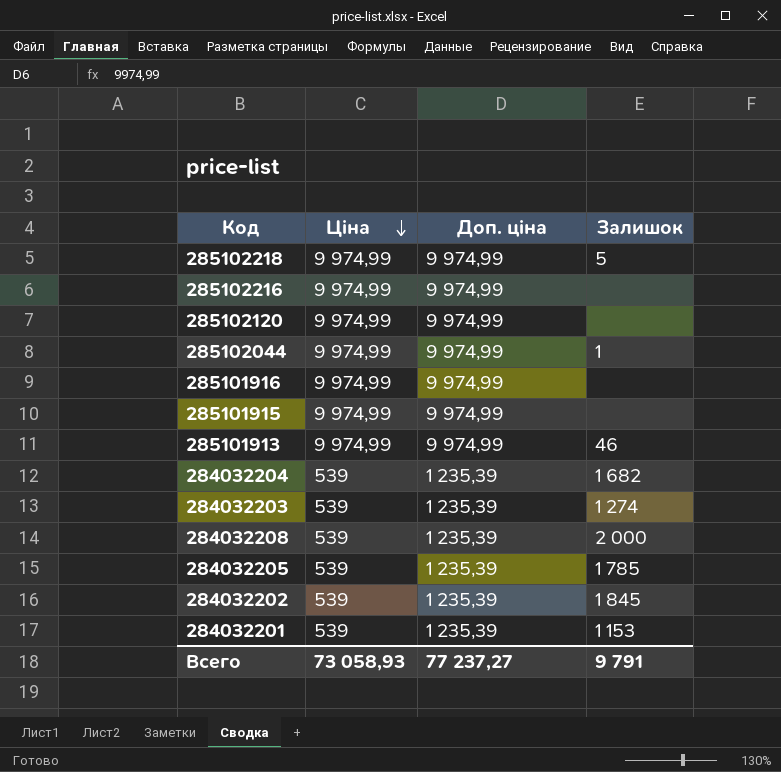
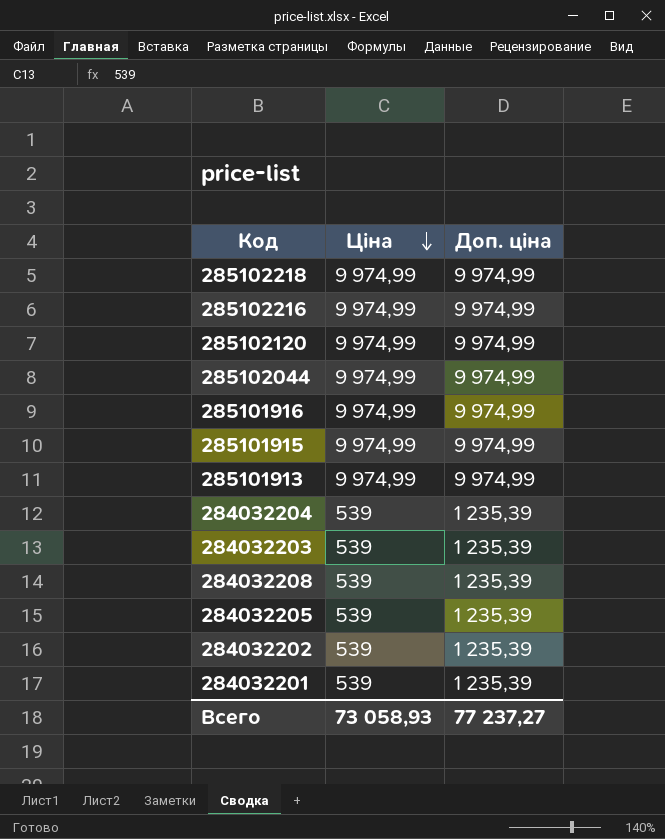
column Залишок | position: 4 -> none

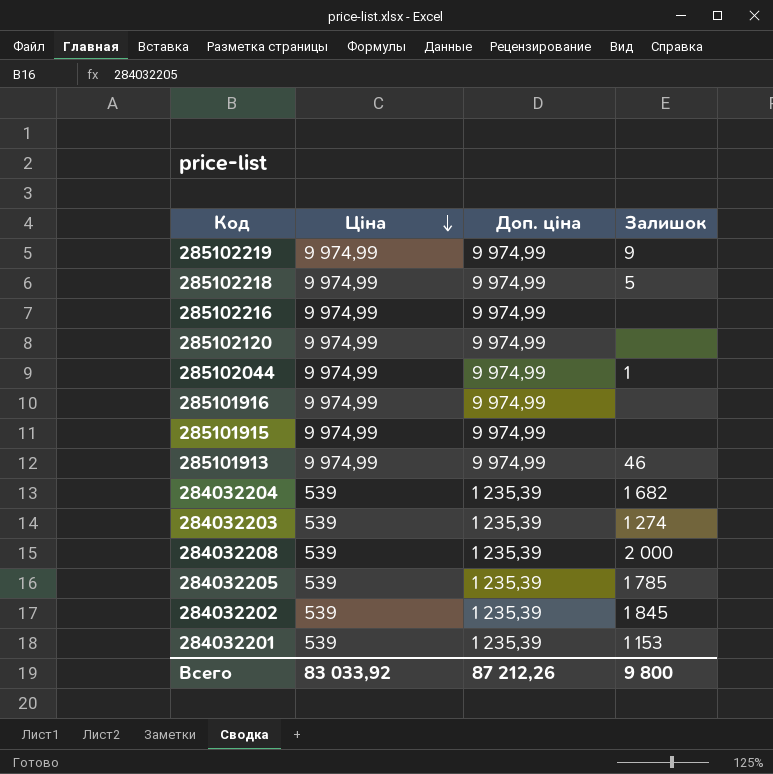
column Залишок | position: none -> 4
row 285102219: none -> 9 974,99 | 9 974,99 | 9
Всего | Ціна: 73 058,93 -> 83 033,92
Всего | Доп. ціна: 77 237,27 -> 87 212,26

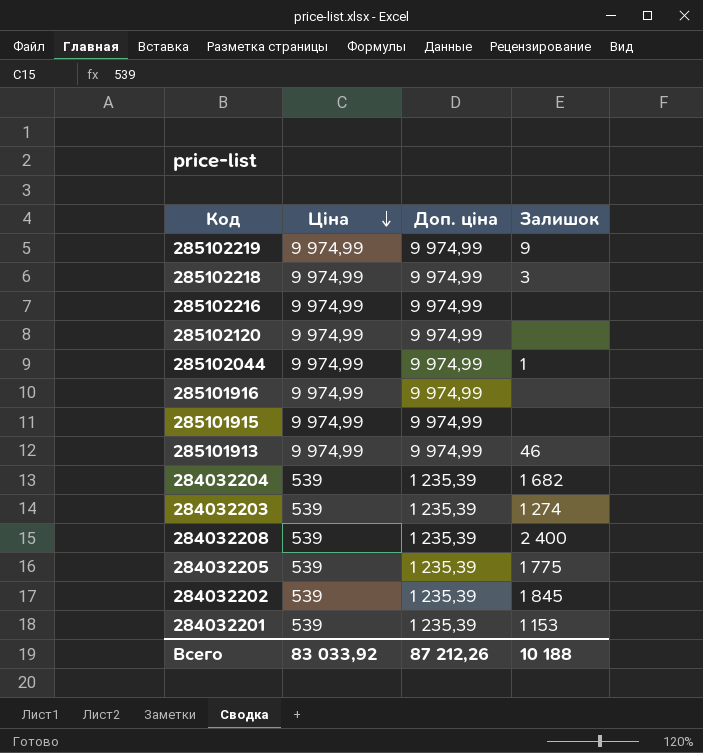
285102218 | Залишок: 5 -> 3
284032208 | Залишок: 2 000 -> 2 400
284032205 | Залишок: 1 785 -> 1 775
Всего | Залишок: 9 800 -> 10 188

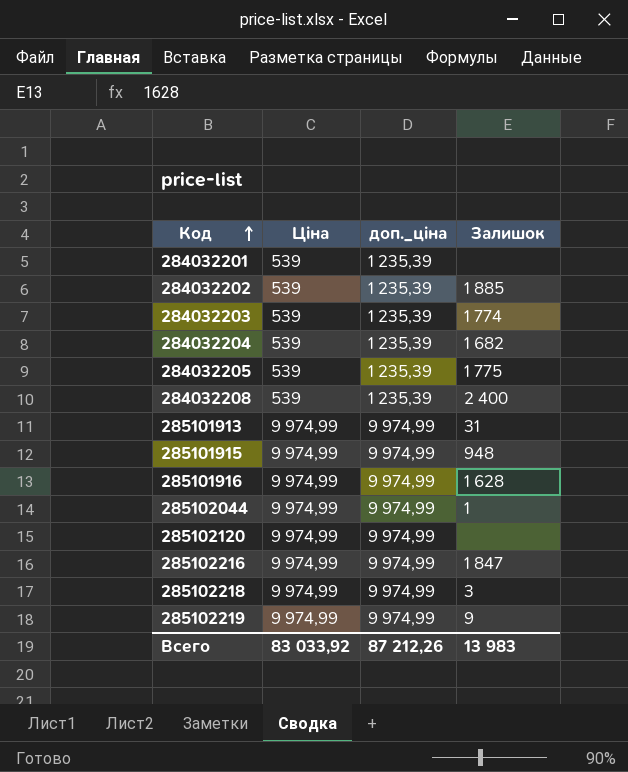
row order: Ціна descending -> Код ascending
column name: Доп. ціна -> доп._ціна
284032201 | Залишок: 1 153 -> none
284032202 | Залишок: 1 845 -> 1 885
284032203 | Залишок: 1 274 -> 1 774
285101913 | Залишок: 46 -> 31
285101915 | Залишок: none -> 948
285101916 | Залишок: none -> 1 628
285102216 | Залишок: none -> 1 847
Всего | Залишок: 10 188 -> 13 983

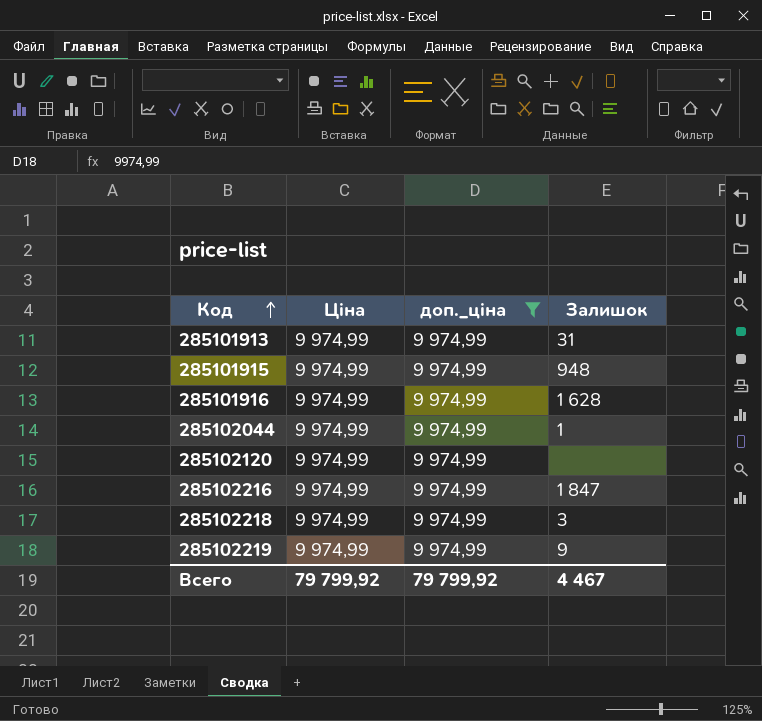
filter: none -> доп._ціна = 9 974,99
Всего | Ціна: 83 033,92 -> 79 799,92
Всего | доп._ціна: 87 212,26 -> 79 799,92
Всего | Залишок: 13 983 -> 4 467

